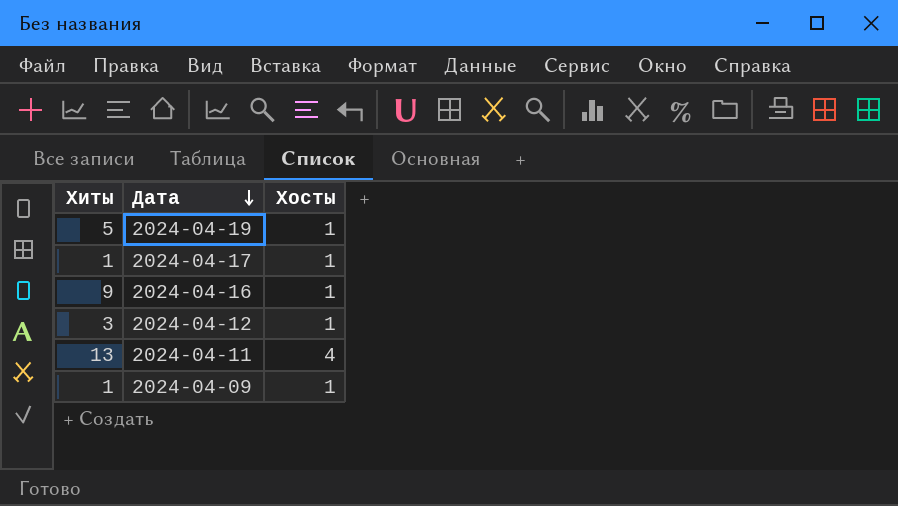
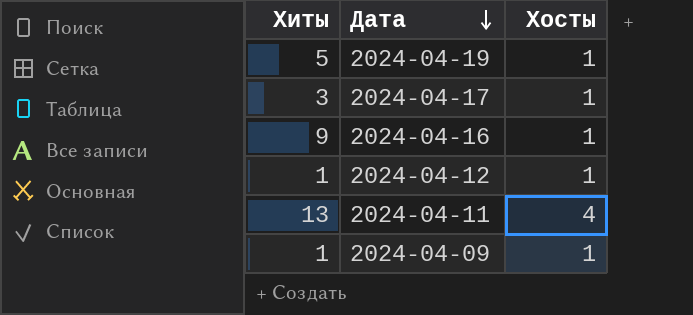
2024-04-17 | Хиты: 1 -> 3
2024-04-12 | Хиты: 3 -> 1

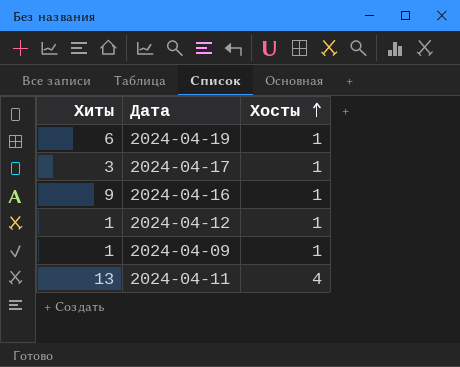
row order: Дата descending -> Хосты ascending
2024-04-19 | Хиты: 5 -> 6

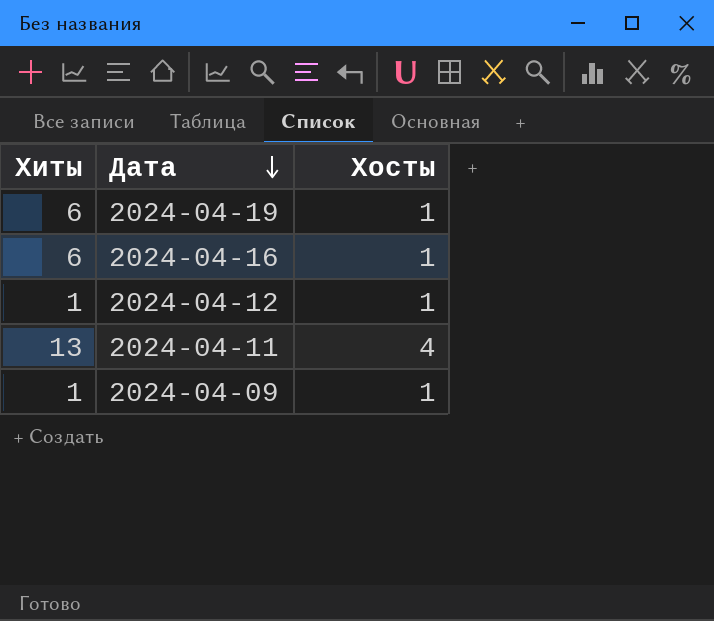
row order: Хосты ascending -> Дата descending
row 2024-04-17: 3 | 1 -> none
2024-04-16 | Хиты: 9 -> 6

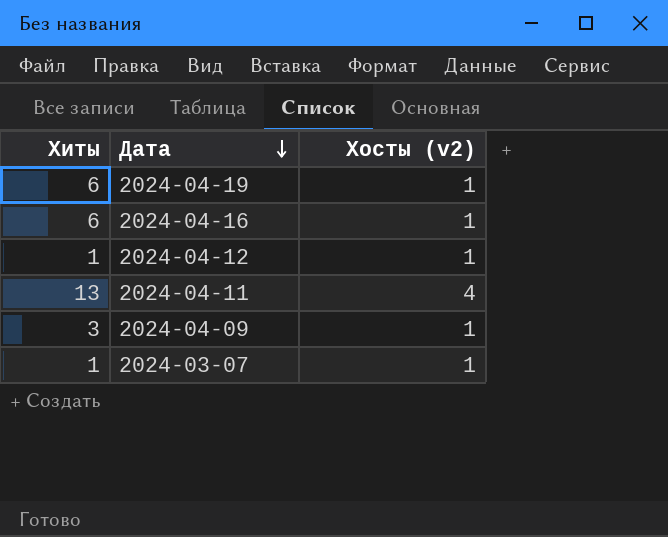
column name: Хосты -> Хосты (v2)
2024-04-09 | Хиты: 1 -> 3
row 2024-03-07: none -> 1 | 1

